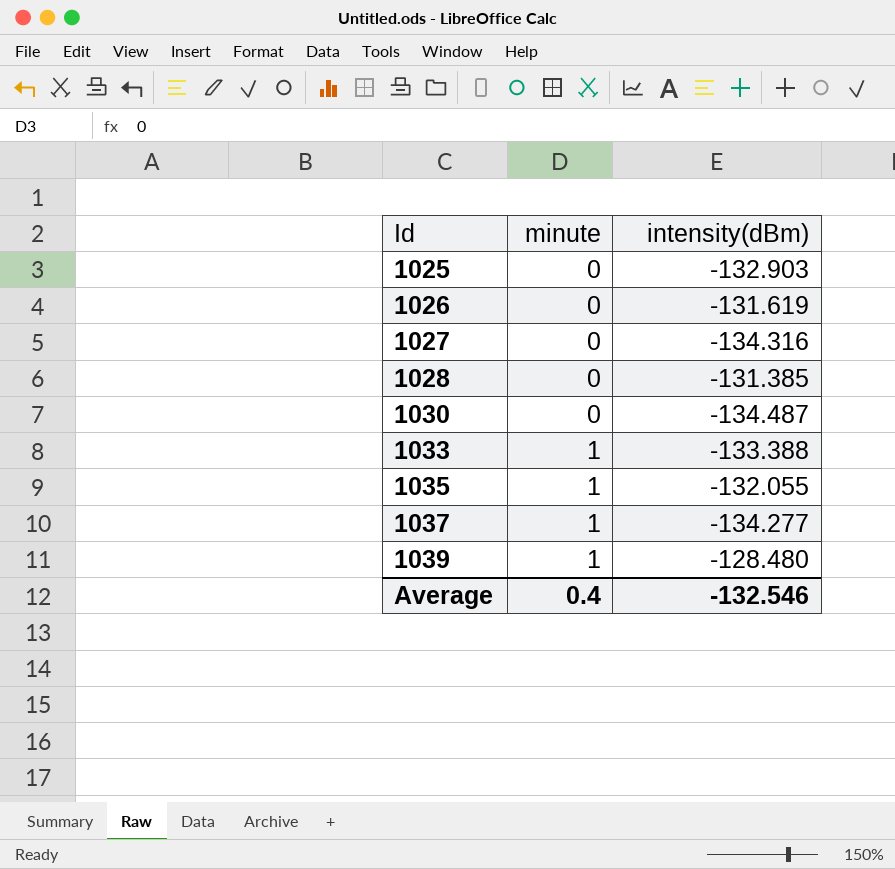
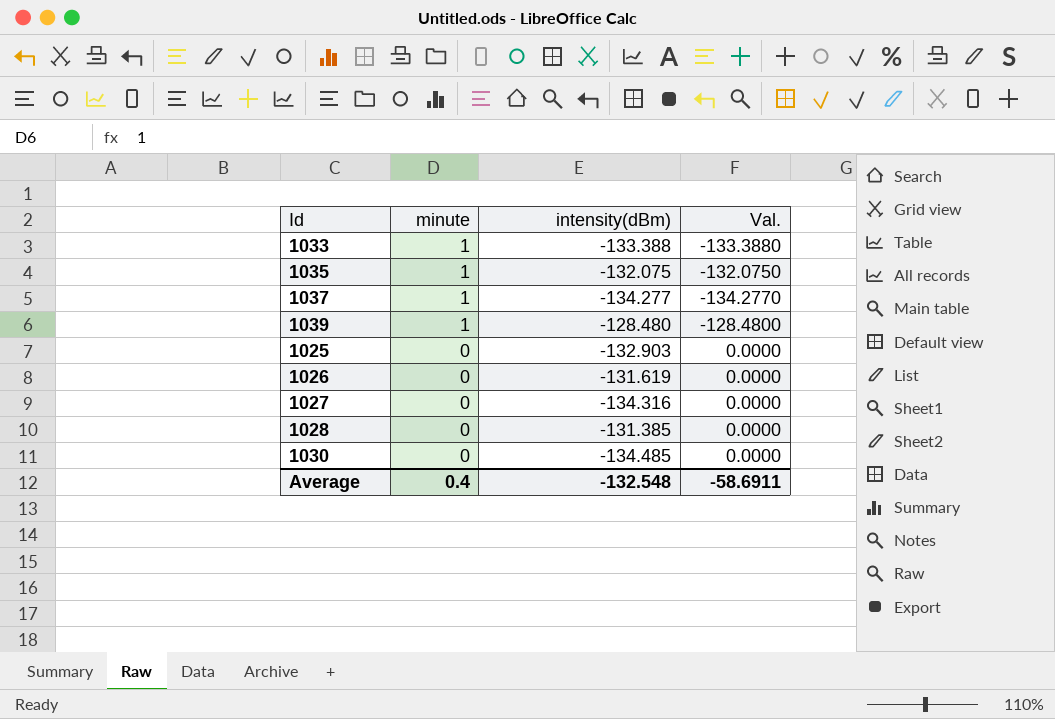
row order: Id ascending -> minute descending
column Val. | formula: none -> [minute] * [intensity(dBm)]
1035 | intensity(dBm): -132.055 -> -132.075
1030 | intensity(dBm): -134.487 -> -134.485
Average | intensity(dBm): -132.546 -> -132.548

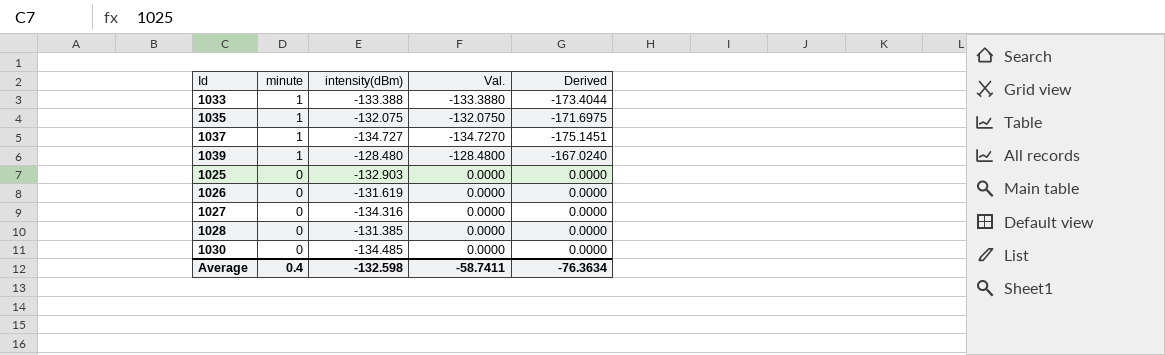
column Derived | formula: none -> [Val.] * 1.3
1037 | intensity(dBm): -134.277 -> -134.727
1037 | Val.: -134.2770 -> -134.7270
Average | intensity(dBm): -132.548 -> -132.598
Average | Val.: -58.6911 -> -58.7411

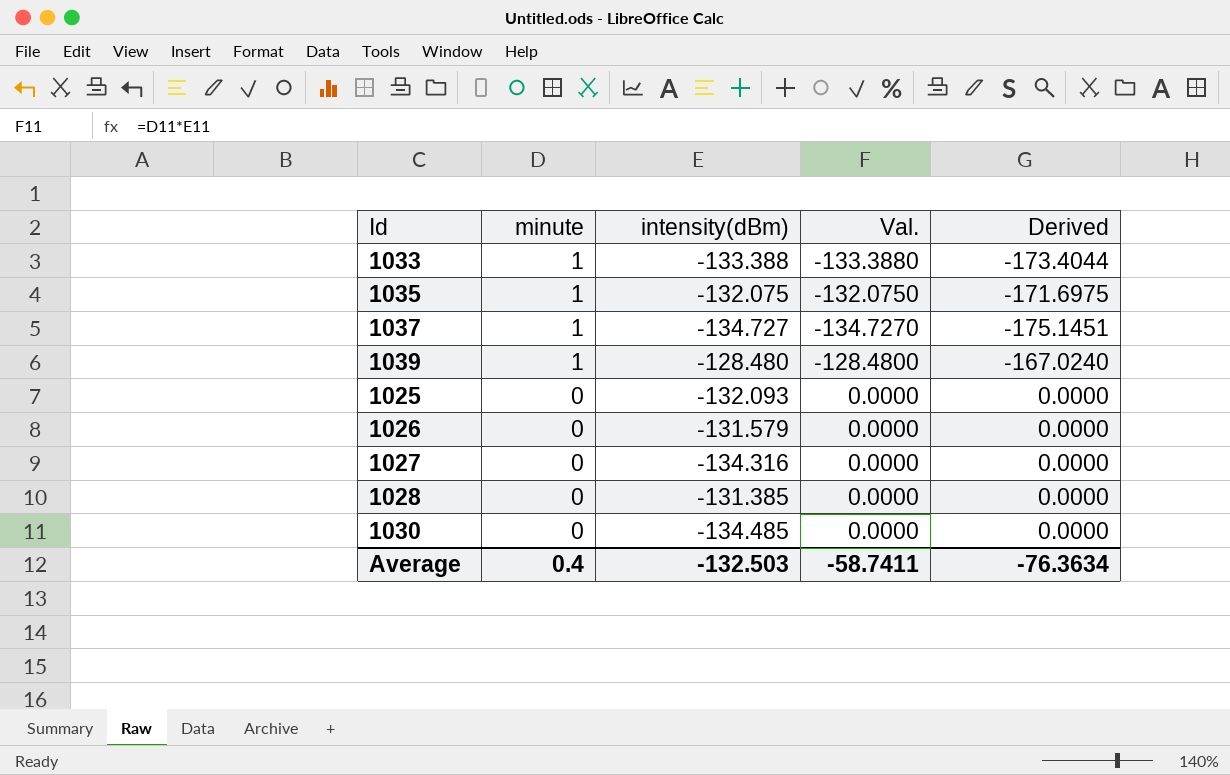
1025 | intensity(dBm): -132.903 -> -132.093
1026 | intensity(dBm): -131.619 -> -131.579
Average | intensity(dBm): -132.598 -> -132.503

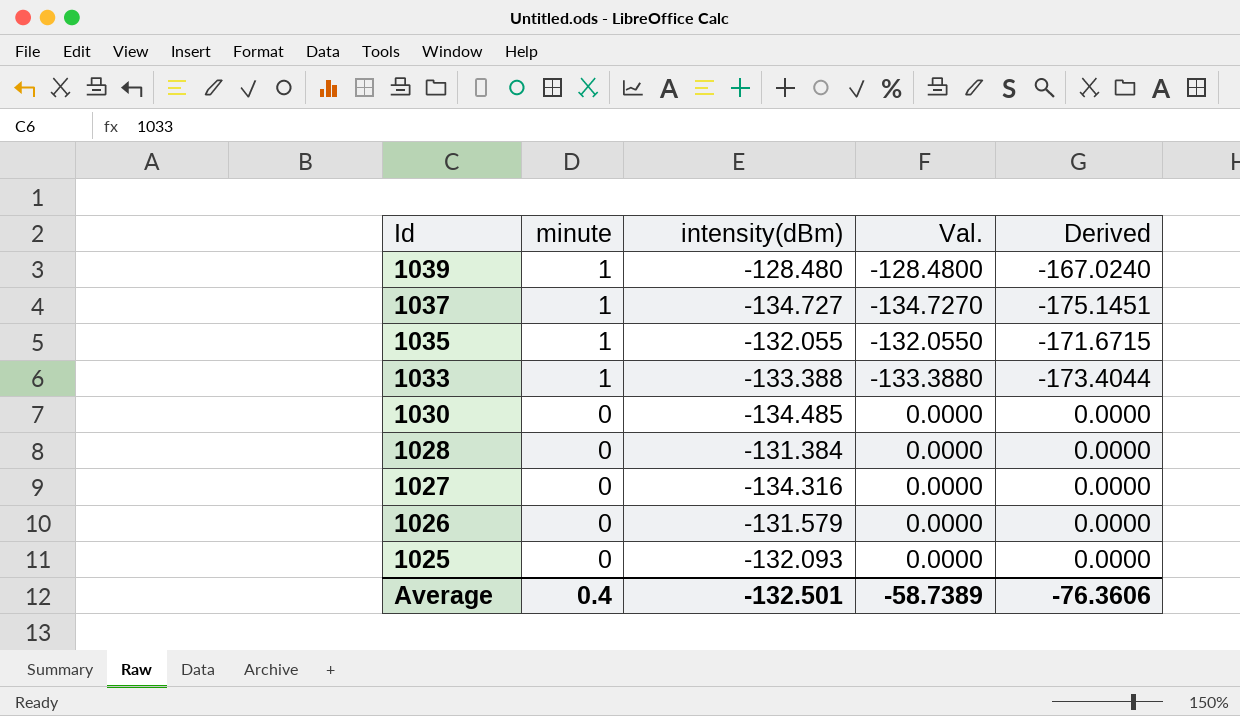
row order: minute descending -> Id descending
1035 | intensity(dBm): -132.075 -> -132.055
1035 | Val.: -132.0750 -> -132.0550
1035 | Derived: -171.6975 -> -171.6715
1028 | intensity(dBm): -131.385 -> -131.384
Average | intensity(dBm): -132.503 -> -132.501
Average | Val.: -58.7411 -> -58.7389
Average | Derived: -76.3634 -> -76.3606

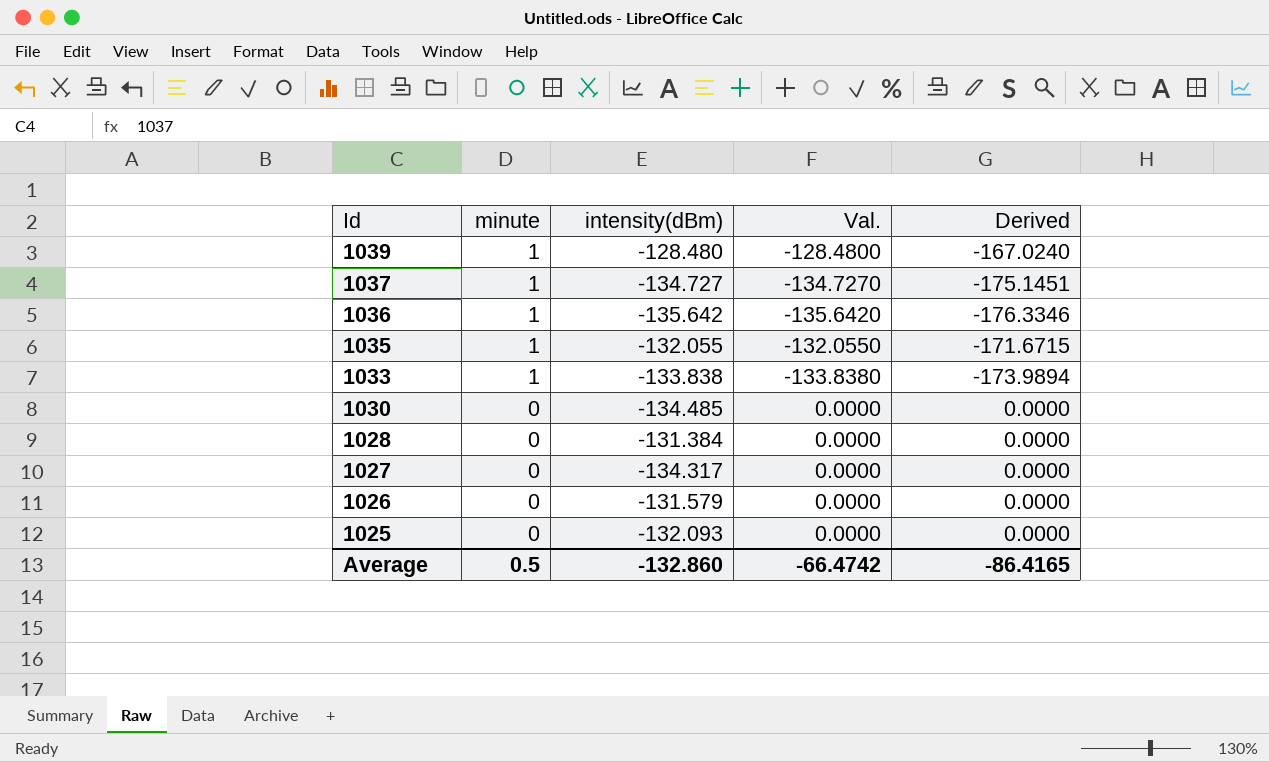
row 1036: none -> 1 | -135.642 | -135.6420 | -176.3346
1033 | intensity(dBm): -133.388 -> -133.838
1033 | Val.: -133.3880 -> -133.8380
1033 | Derived: -173.4044 -> -173.9894
1027 | intensity(dBm): -134.316 -> -134.317
Average | minute: 0.4 -> 0.5
Average | intensity(dBm): -132.501 -> -132.860
Average | Val.: -58.7389 -> -66.4742
Average | Derived: -76.3606 -> -86.4165

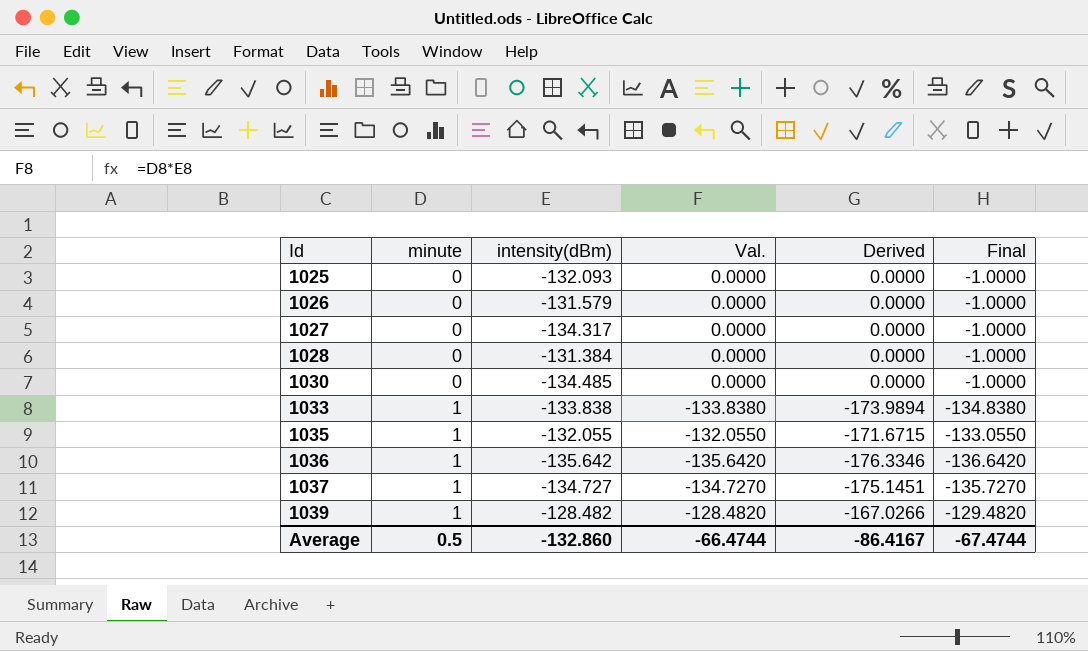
row order: Id descending -> Id ascending
column Final | formula: none -> [Val.] - 1
1039 | intensity(dBm): -128.480 -> -128.482
1039 | Val.: -128.4800 -> -128.4820
1039 | Derived: -167.0240 -> -167.0266
Average | Val.: -66.4742 -> -66.4744
Average | Derived: -86.4165 -> -86.4167

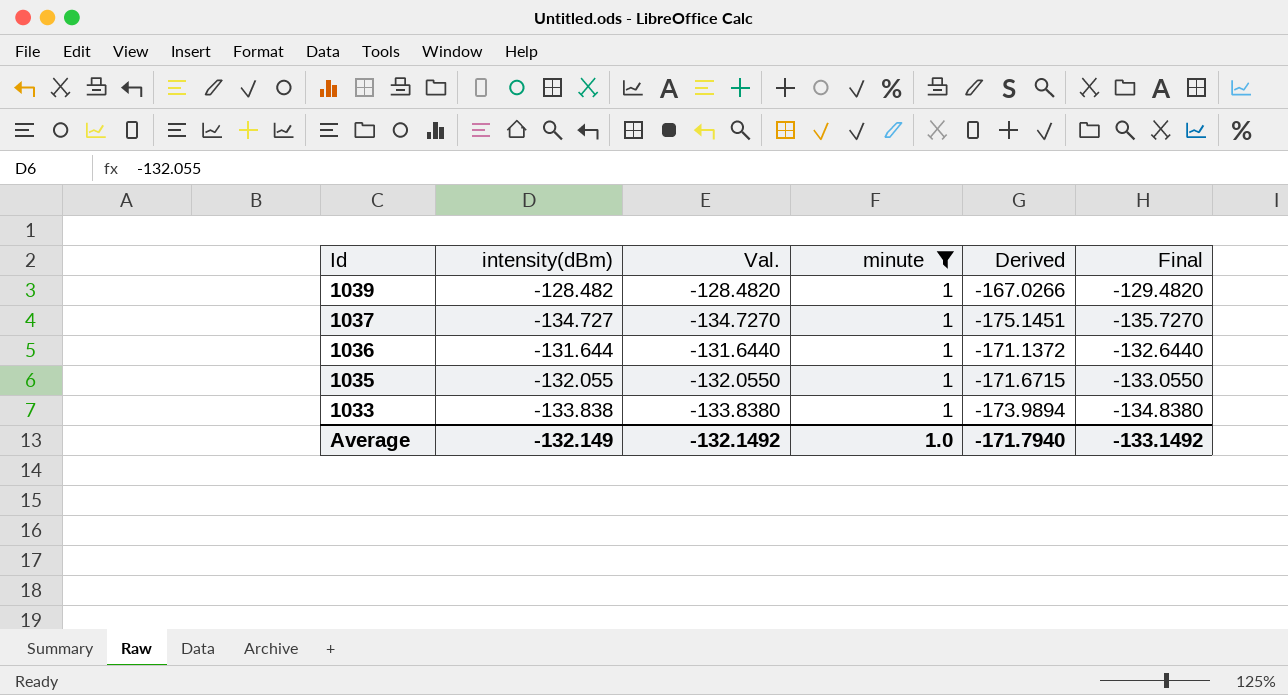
filter: none -> minute = 1
row order: Id ascending -> Id descending
column minute | position: 2 -> 4
1036 | intensity(dBm): -135.642 -> -131.644
1036 | Val.: -135.6420 -> -131.6440
1036 | Derived: -176.3346 -> -171.1372
1036 | Final: -136.6420 -> -132.6440
Average | intensity(dBm): -132.860 -> -132.149
Average | Val.: -66.4744 -> -132.1492
Average | minute: 0.5 -> 1.0
Average | Derived: -86.4167 -> -171.7940
Average | Final: -67.4744 -> -133.1492

